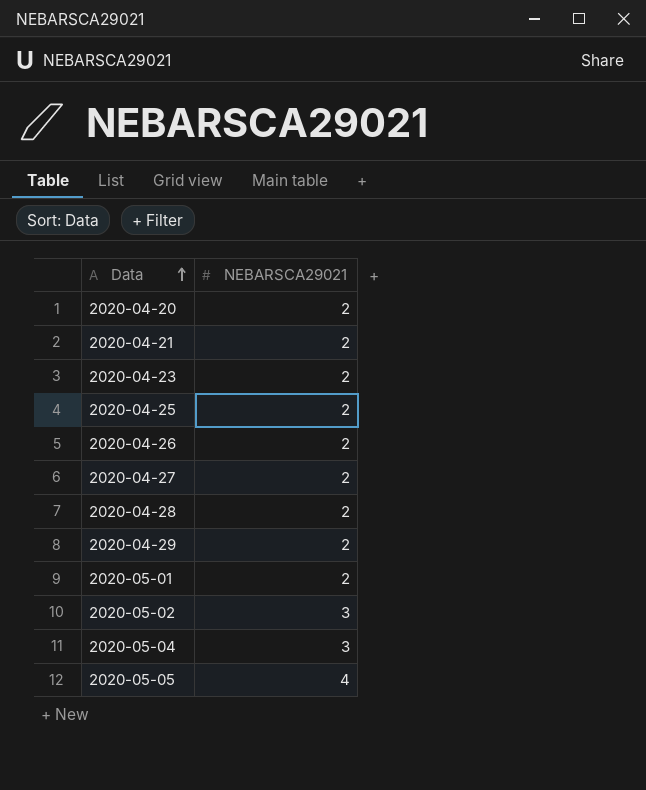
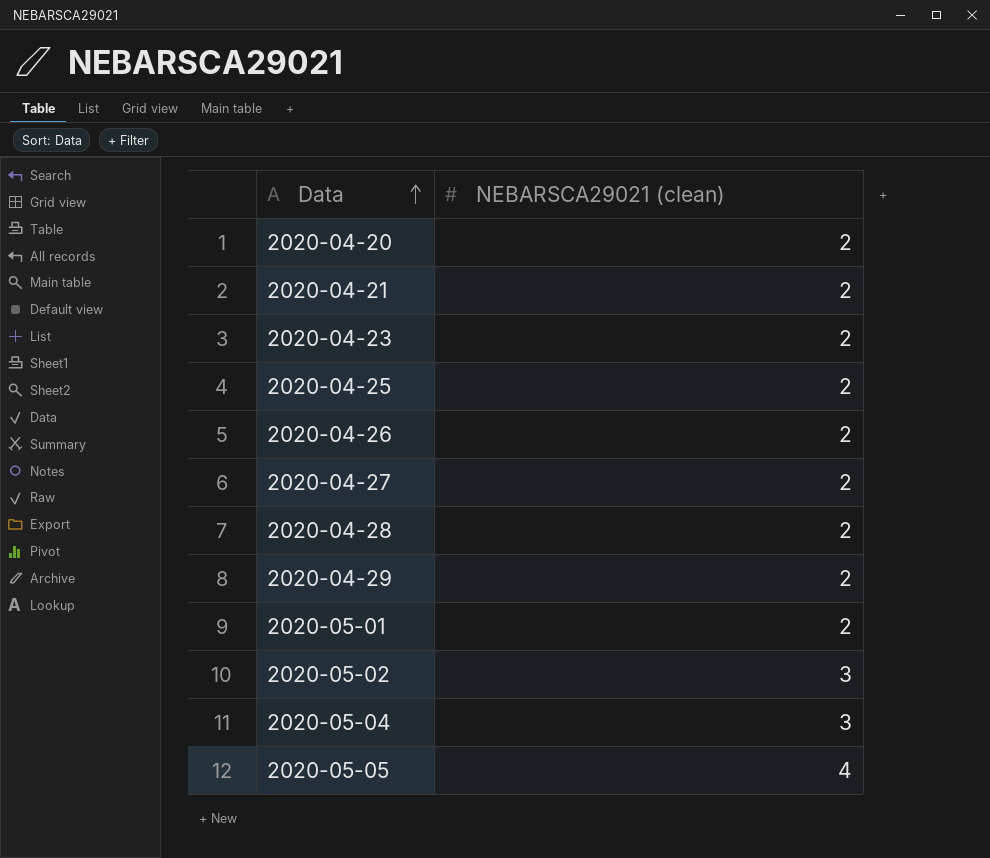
column name: NEBARSCA29021 -> NEBARSCA29021 (clean)

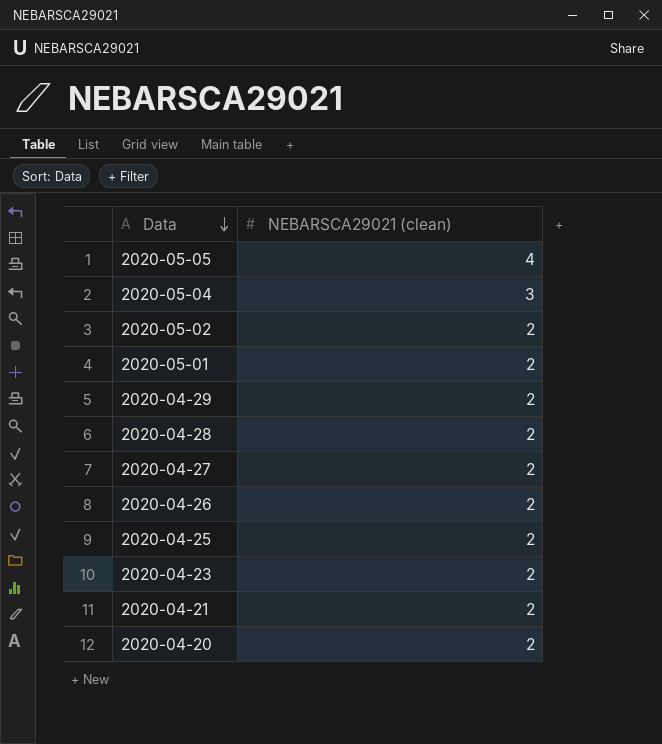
row order: Data ascending -> Data descending
2020-05-02 | NEBARSCA29021 (clean): 3 -> 2

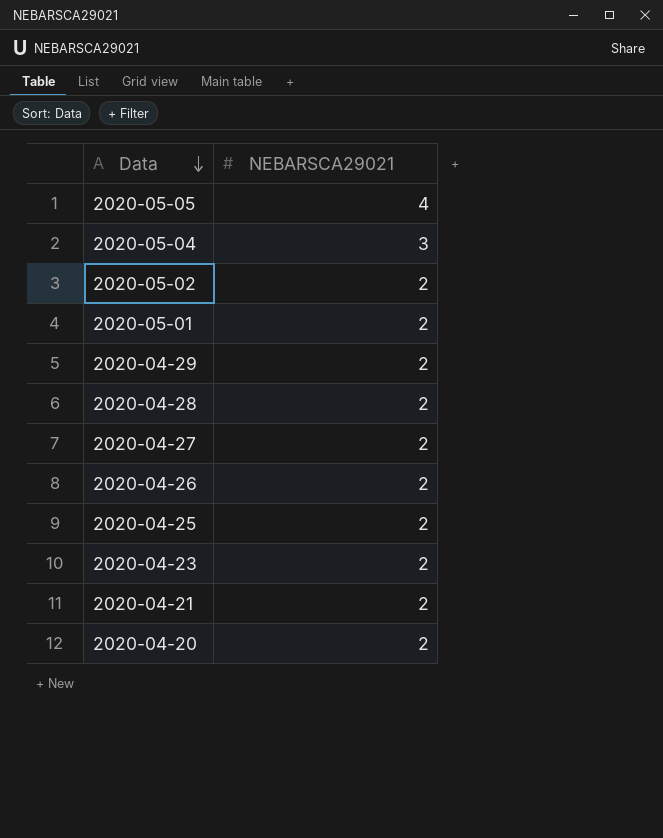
column name: NEBARSCA29021 (clean) -> NEBARSCA29021

